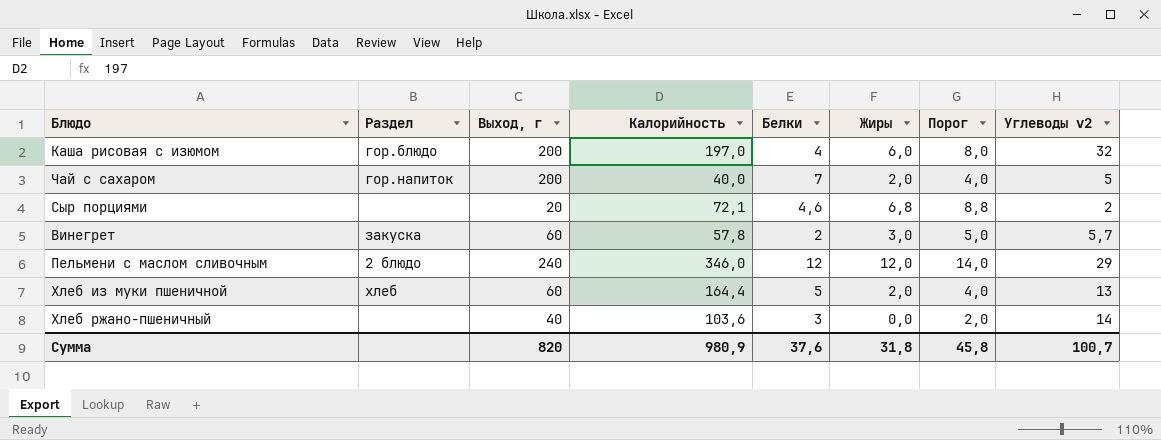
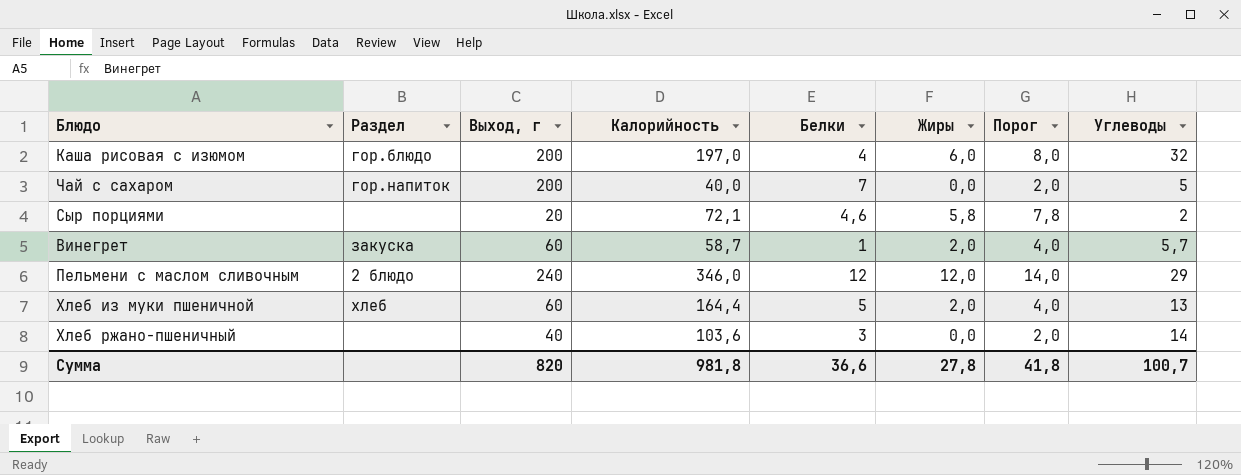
column name: Углеводы v2 -> Углеводы
Чай с сахаром | Жиры: 2,0 -> 0,0
Чай с сахаром | Порог: 4,0 -> 2,0
Сыр порциями | Жиры: 6,8 -> 5,8
Сыр порциями | Порог: 8,8 -> 7,8
Винегрет | Калорийность: 57,8 -> 58,7
Винегрет | Белки: 2 -> 1
Винегрет | Жиры: 3,0 -> 2,0
Винегрет | Порог: 5,0 -> 4,0
Сумма | Калорийность: 980,9 -> 981,8
Сумма | Белки: 37,6 -> 36,6
Сумма | Жиры: 31,8 -> 27,8
Сумма | Порог: 45,8 -> 41,8

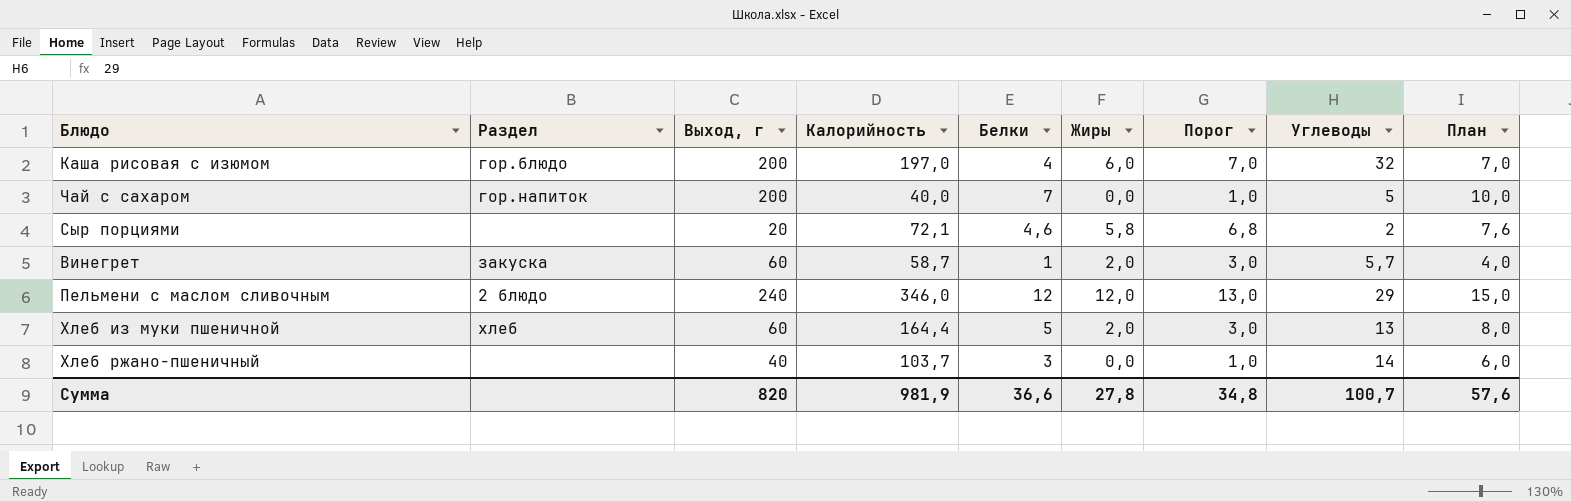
column Порог | formula: [Жиры] + 2 -> [Жиры] + 1
column План | formula: none -> [Белки] + 3
Хлеб ржано-пшеничный | Калорийность: 103,6 -> 103,7
Сумма | Калорийность: 981,8 -> 981,9
Сумма | Порог: 41,8 -> 34,8

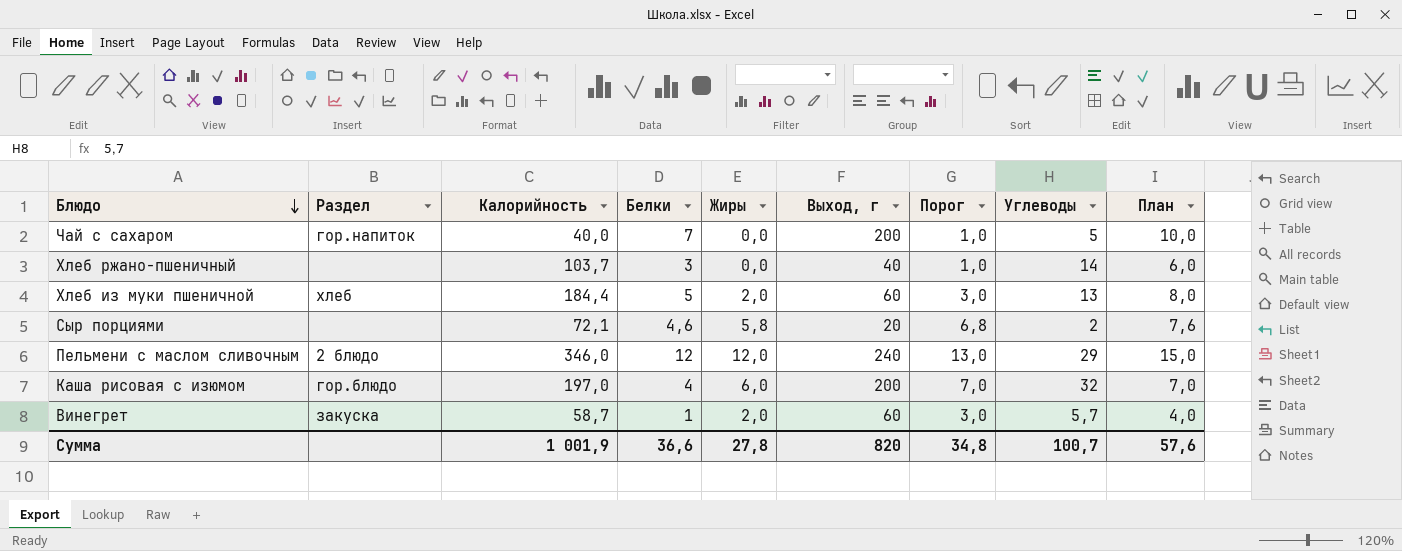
row order: none -> Блюдо descending
column Выход, г | position: 3 -> 6
Хлеб из муки пшеничной | Калорийность: 164,4 -> 184,4
Сумма | Калорийность: 981,9 -> 1 001,9

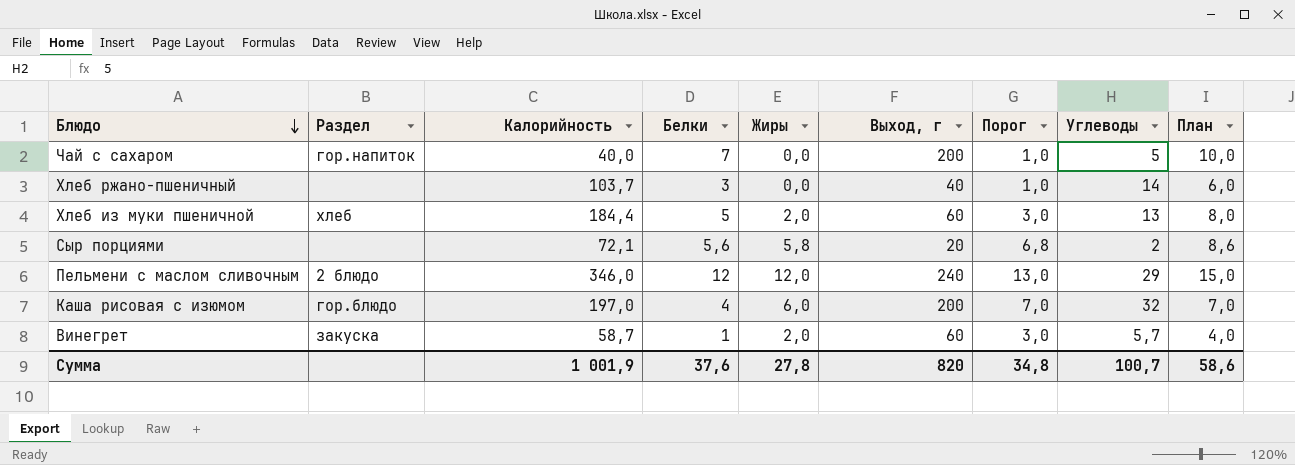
Сыр порциями | Белки: 4,6 -> 5,6
Сыр порциями | План: 7,6 -> 8,6
Сумма | Белки: 36,6 -> 37,6
Сумма | План: 57,6 -> 58,6

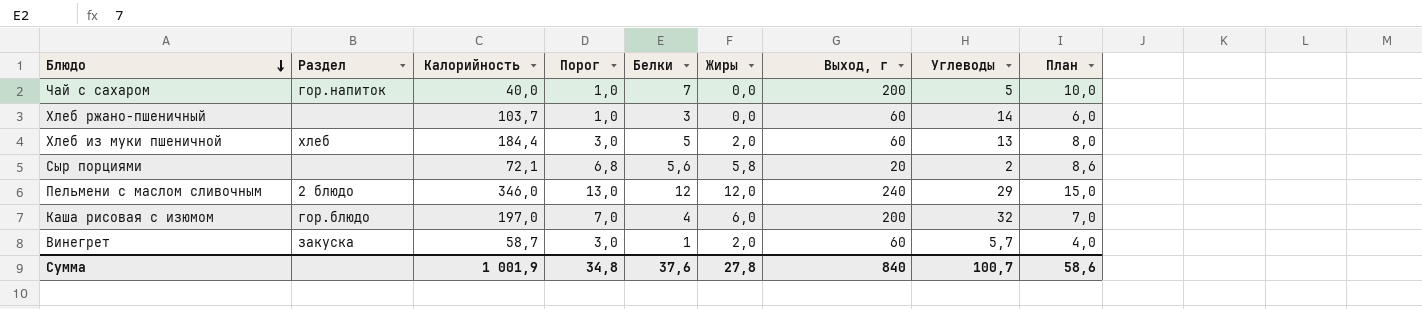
column Порог | position: 7 -> 4
Хлеб ржано-пшеничный | Выход, г: 40 -> 60
Сумма | Выход, г: 820 -> 840

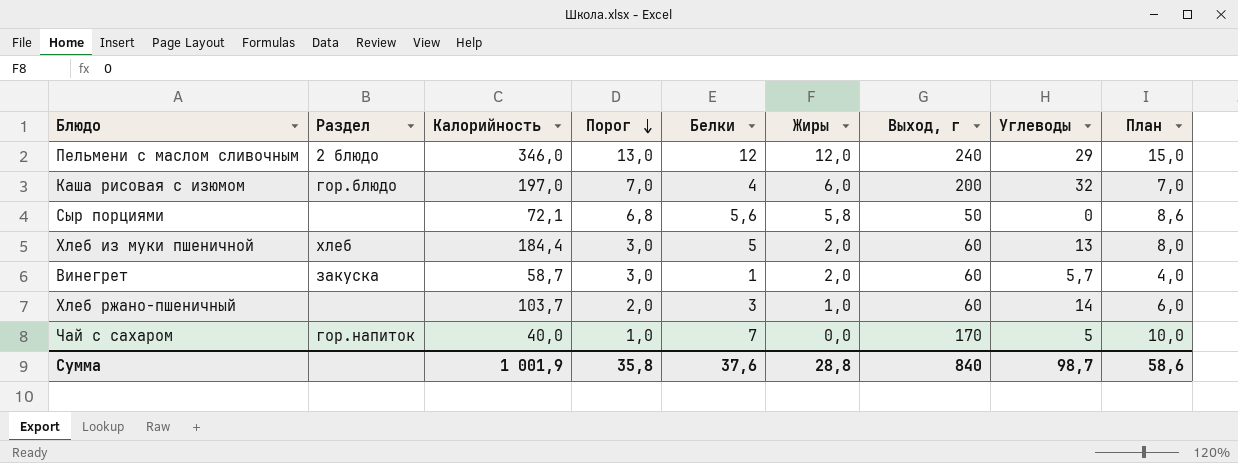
row order: Блюдо descending -> Порог descending
Сыр порциями | Выход, г: 20 -> 50
Сыр порциями | Углеводы: 2 -> 0
Хлеб ржано-пшеничный | Порог: 1,0 -> 2,0
Хлеб ржано-пшеничный | Жиры: 0,0 -> 1,0
Чай с сахаром | Выход, г: 200 -> 170
Сумма | Порог: 34,8 -> 35,8
Сумма | Жиры: 27,8 -> 28,8
Сумма | Углеводы: 100,7 -> 98,7

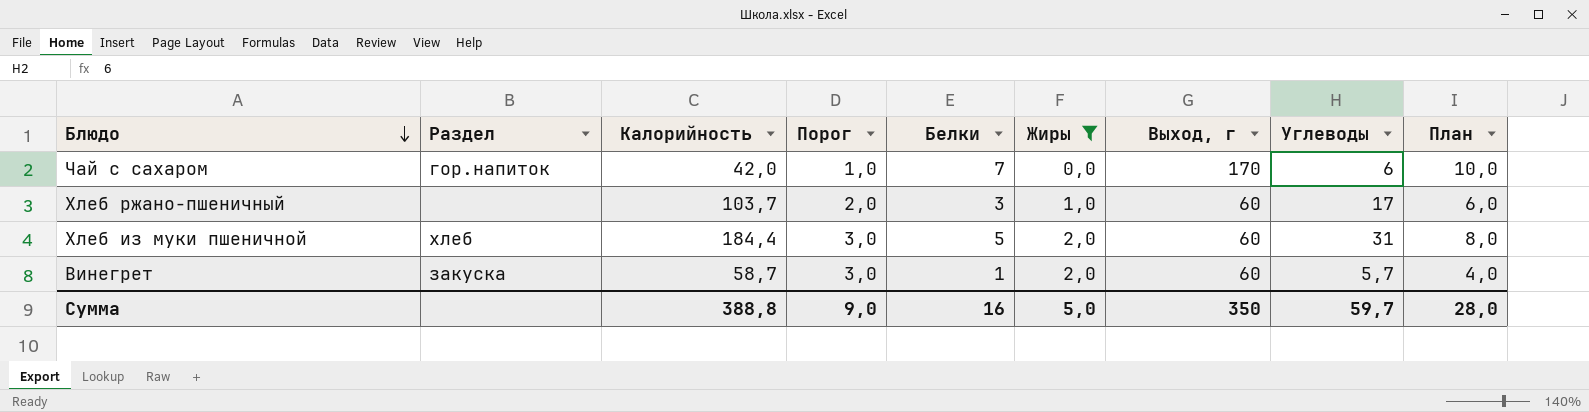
filter: none -> Жиры <= 2,0
row order: Порог descending -> Блюдо descending
Чай с сахаром | Калорийность: 40,0 -> 42,0
Чай с сахаром | Углеводы: 5 -> 6
Хлеб ржано-пшеничный | Углеводы: 14 -> 17
Хлеб из муки пшеничной | Углеводы: 13 -> 31
Сумма | Калорийность: 1 001,9 -> 388,8
Сумма | Порог: 35,8 -> 9,0
Сумма | Белки: 37,6 -> 16
Сумма | Жиры: 28,8 -> 5,0
Сумма | Выход, г: 840 -> 350
Сумма | Углеводы: 98,7 -> 59,7
Сумма | План: 58,6 -> 28,0

